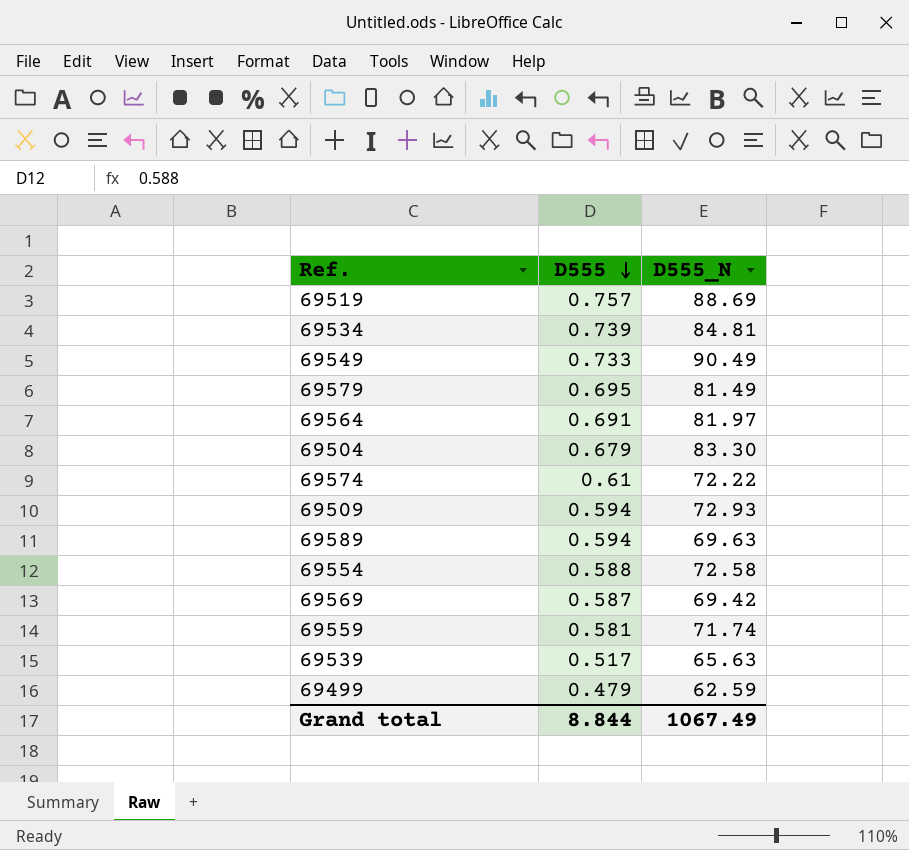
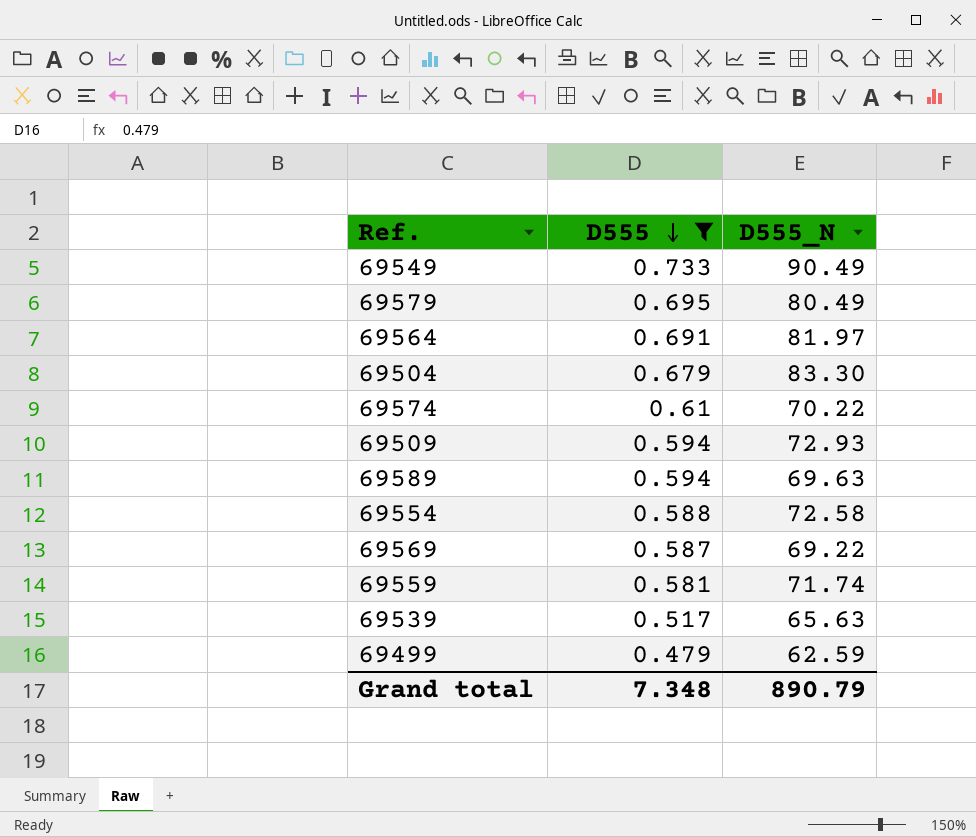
filter: none -> D555 <= 0.733
69579 | D555_N: 81.49 -> 80.49
69574 | D555_N: 72.22 -> 70.22
69569 | D555_N: 69.42 -> 69.22
Grand total | D555: 8.844 -> 7.348
Grand total | D555_N: 1067.49 -> 890.79

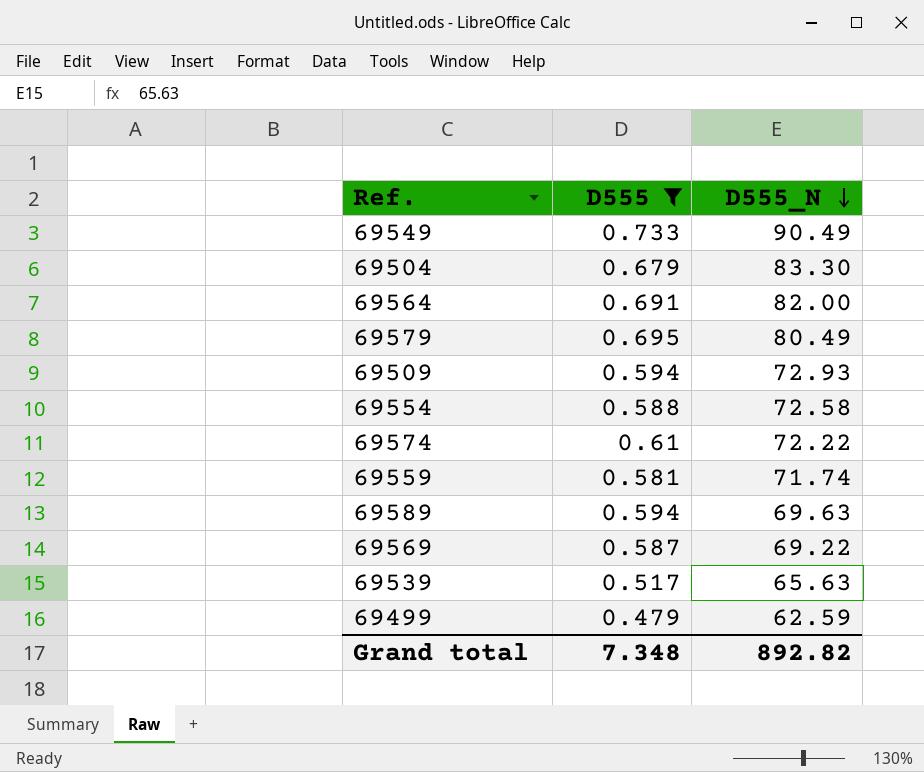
row order: D555 descending -> D555_N descending
69564 | D555_N: 81.97 -> 82.00
69574 | D555_N: 70.22 -> 72.22
Grand total | D555_N: 890.79 -> 892.82

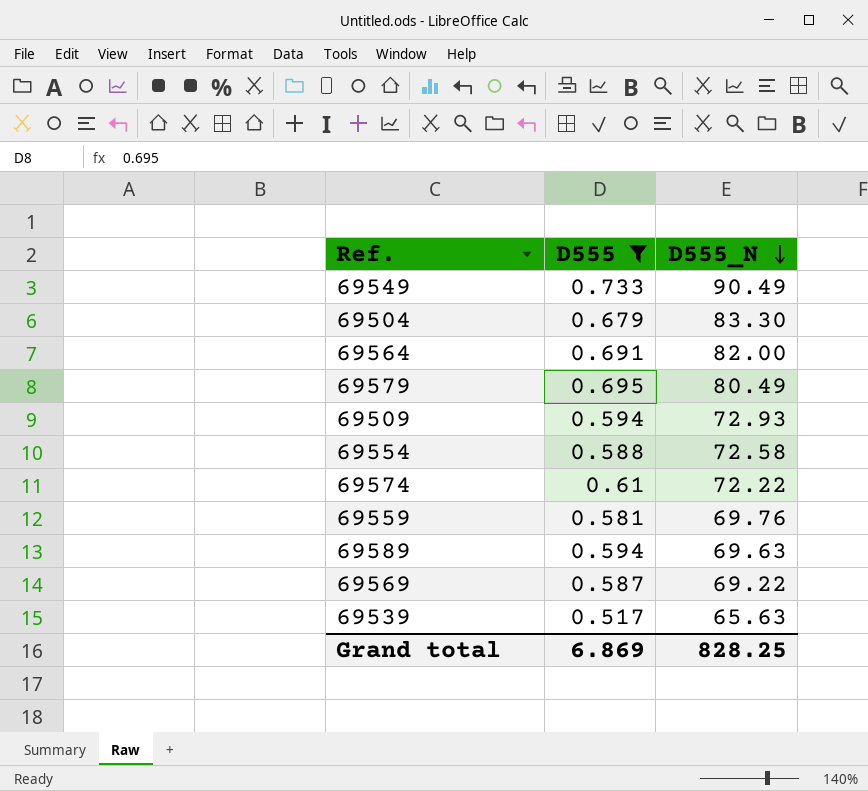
row 69499: 0.479 | 62.59 -> none
69559 | D555_N: 71.74 -> 69.76
Grand total | D555: 7.348 -> 6.869
Grand total | D555_N: 892.82 -> 828.25

